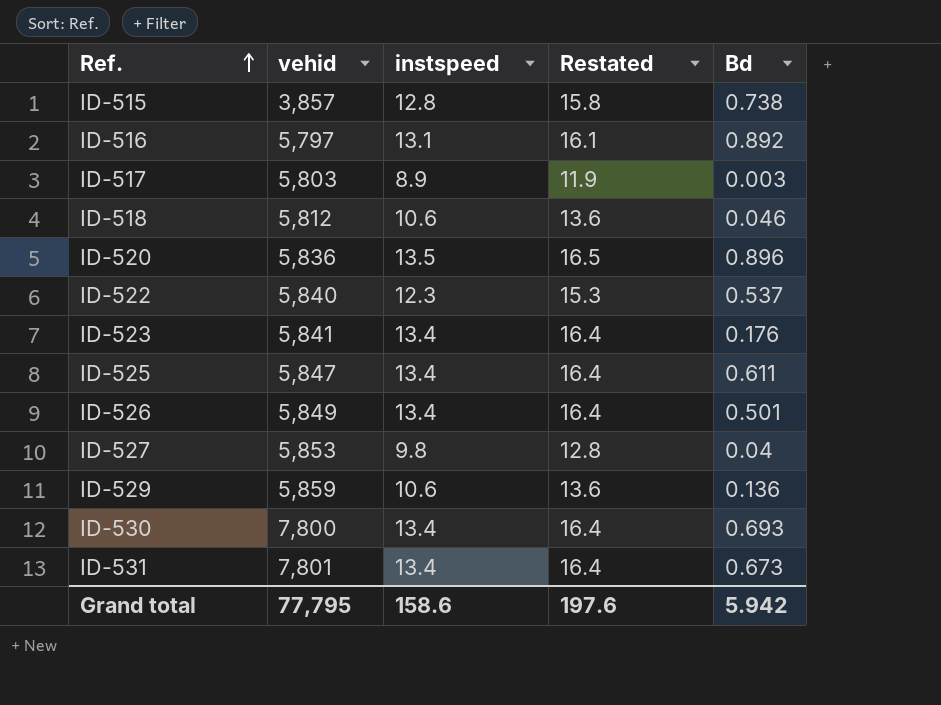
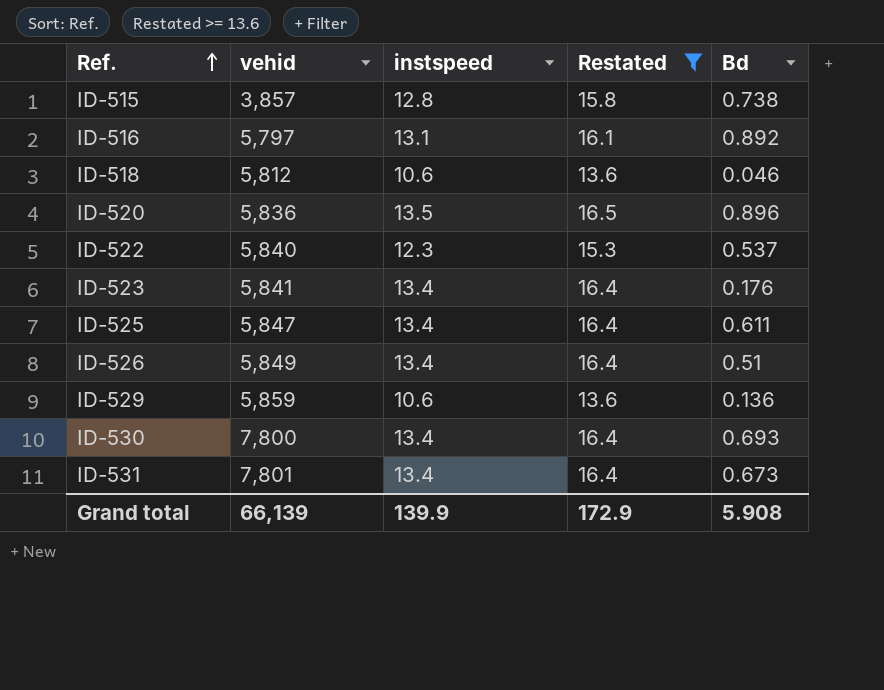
filter: none -> Restated >= 13.6
ID-526 | Bd: 0.501 -> 0.51
Grand total | vehid: 77,795 -> 66,139
Grand total | instspeed: 158.6 -> 139.9
Grand total | Restated: 197.6 -> 172.9
Grand total | Bd: 5.942 -> 5.908

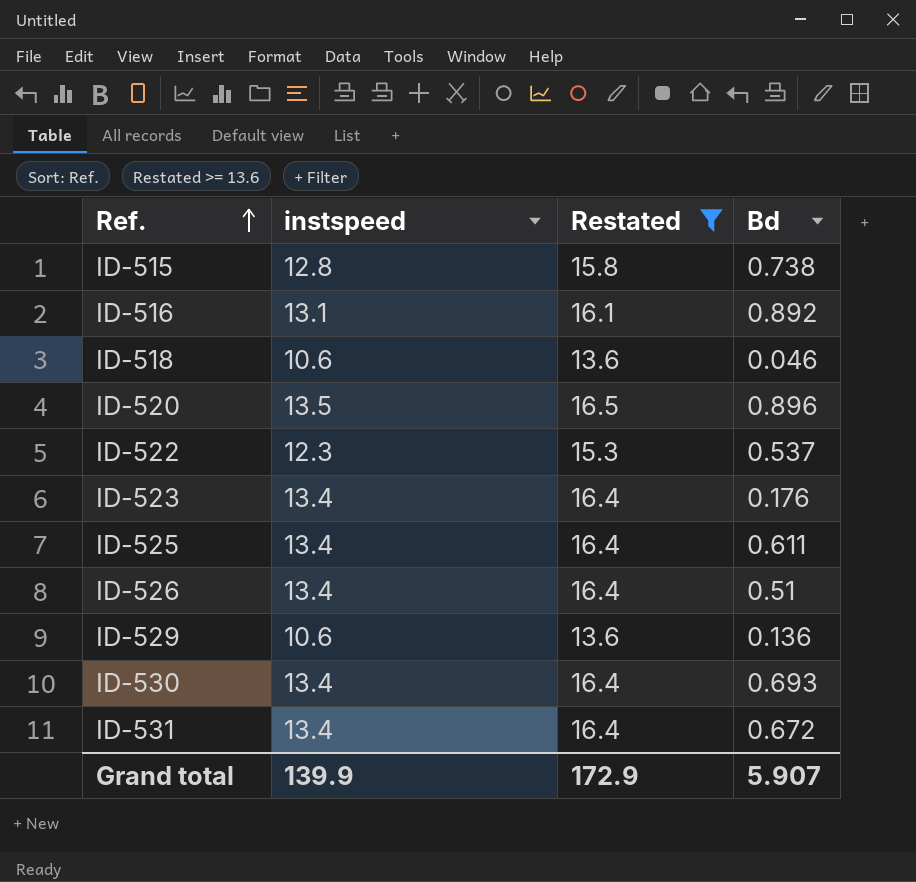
column vehid | position: 2 -> none
ID-531 | Bd: 0.673 -> 0.672
Grand total | Bd: 5.908 -> 5.907

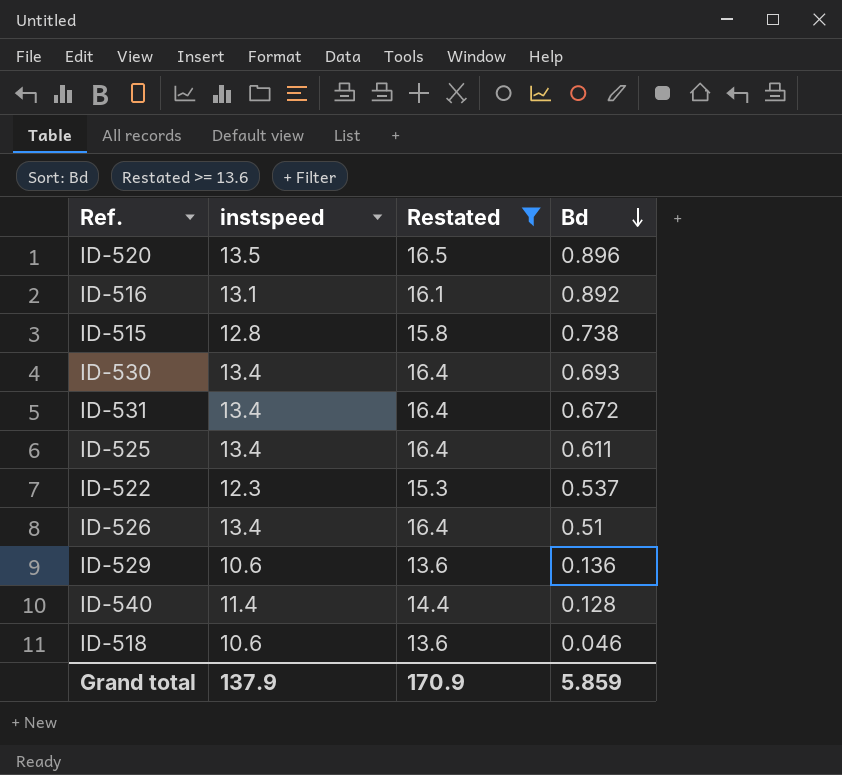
row order: Ref. ascending -> Bd descending
row ID-523: 13.4 | 16.4 | 0.176 -> none
row ID-540: none -> 11.4 | 14.4 | 0.128
Grand total | instspeed: 139.9 -> 137.9
Grand total | Restated: 172.9 -> 170.9
Grand total | Bd: 5.907 -> 5.859

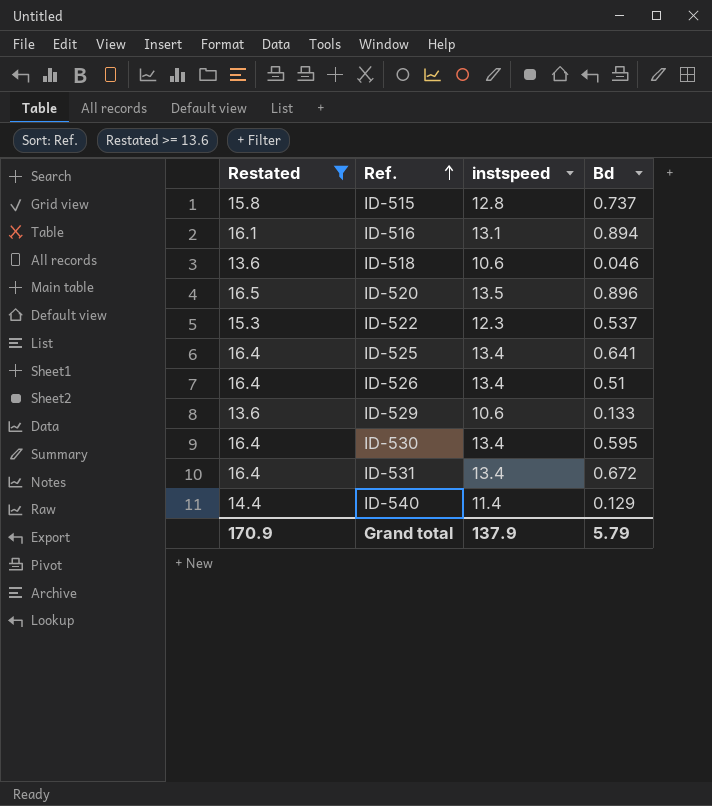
row order: Bd descending -> Ref. ascending
column Restated | position: 3 -> 1
ID-515 | Bd: 0.738 -> 0.737
ID-516 | Bd: 0.892 -> 0.894
ID-525 | Bd: 0.611 -> 0.641
ID-529 | Bd: 0.136 -> 0.133
ID-530 | Bd: 0.693 -> 0.595
ID-540 | Bd: 0.128 -> 0.129
Grand total | Bd: 5.859 -> 5.79

